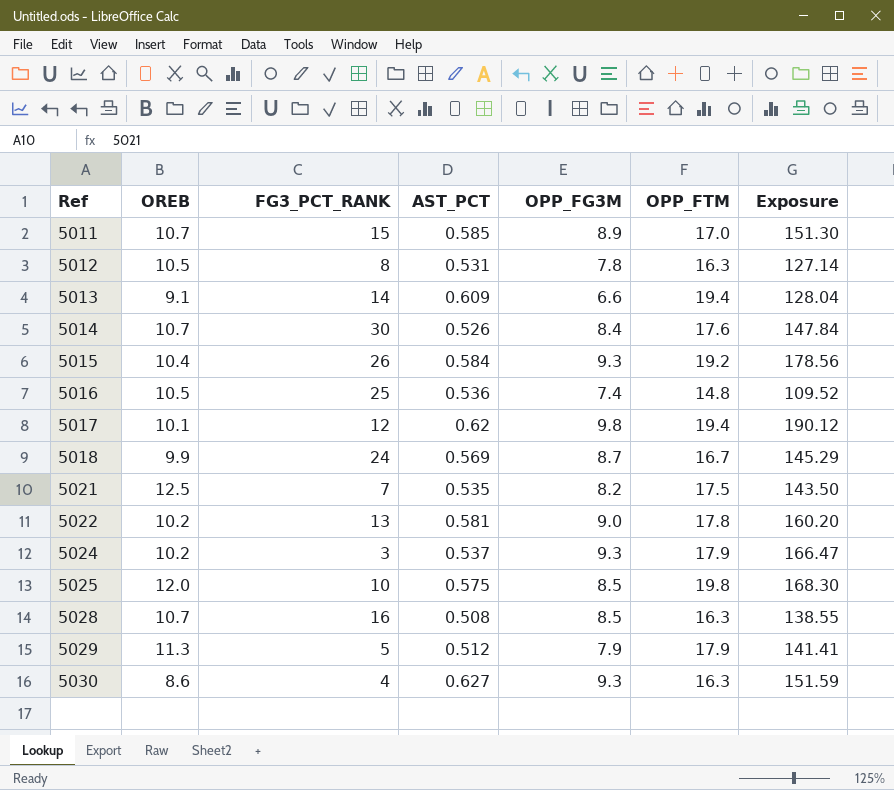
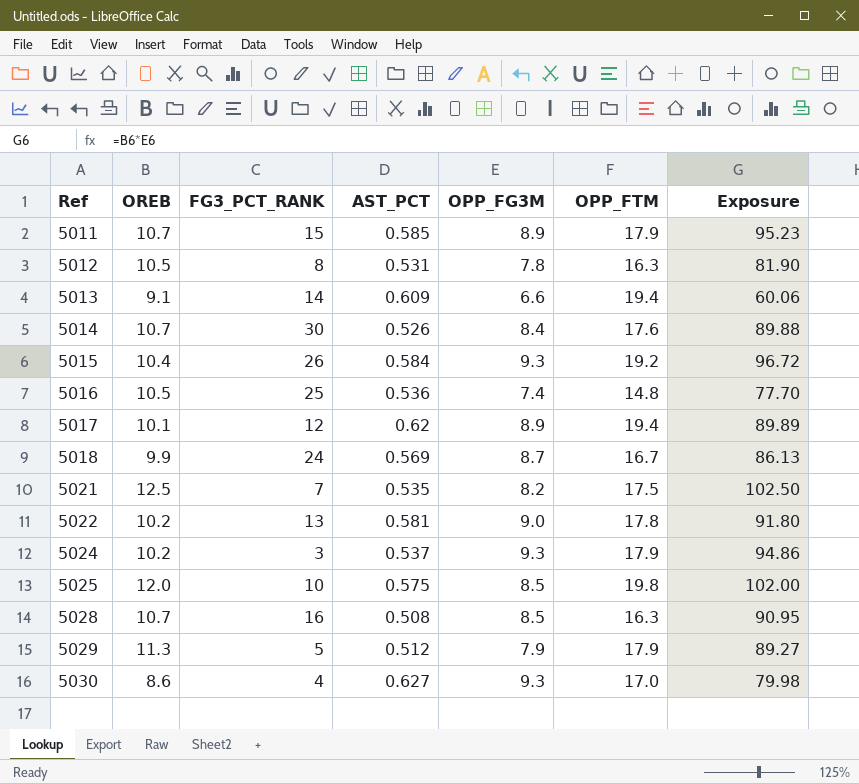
column Exposure | formula: [OPP_FG3M] * [OPP_FTM] -> [OREB] * [OPP_FG3M]
5011 | OPP_FTM: 17.0 -> 17.9
5017 | OPP_FG3M: 9.8 -> 8.9
5030 | OPP_FTM: 16.3 -> 17.0

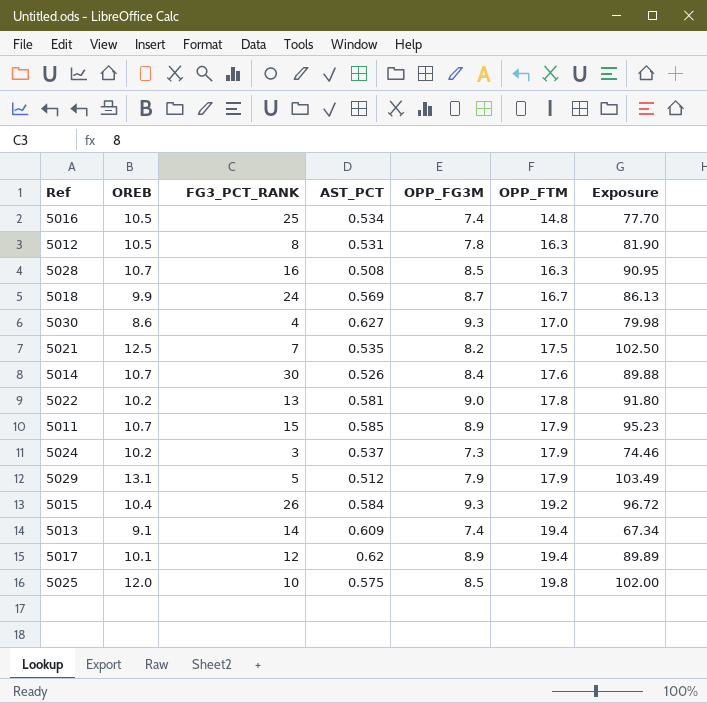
row order: Ref ascending -> OPP_FTM ascending
5016 | AST_PCT: 0.536 -> 0.534
5024 | OPP_FG3M: 9.3 -> 7.3
5024 | Exposure: 94.86 -> 74.46
5029 | OREB: 11.3 -> 13.1
5029 | Exposure: 89.27 -> 103.49
5013 | OPP_FG3M: 6.6 -> 7.4
5013 | Exposure: 60.06 -> 67.34

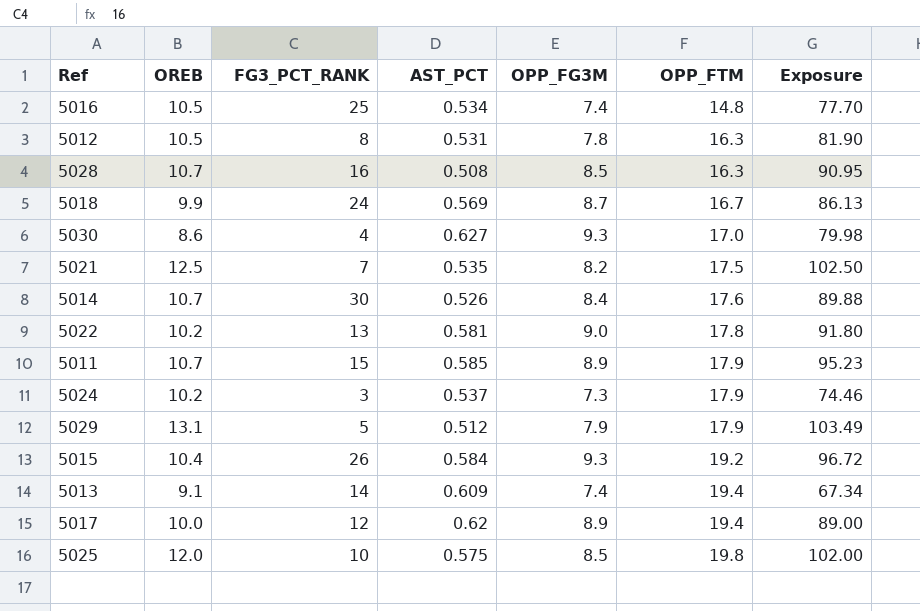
5017 | OREB: 10.1 -> 10.0
5017 | Exposure: 89.89 -> 89.00

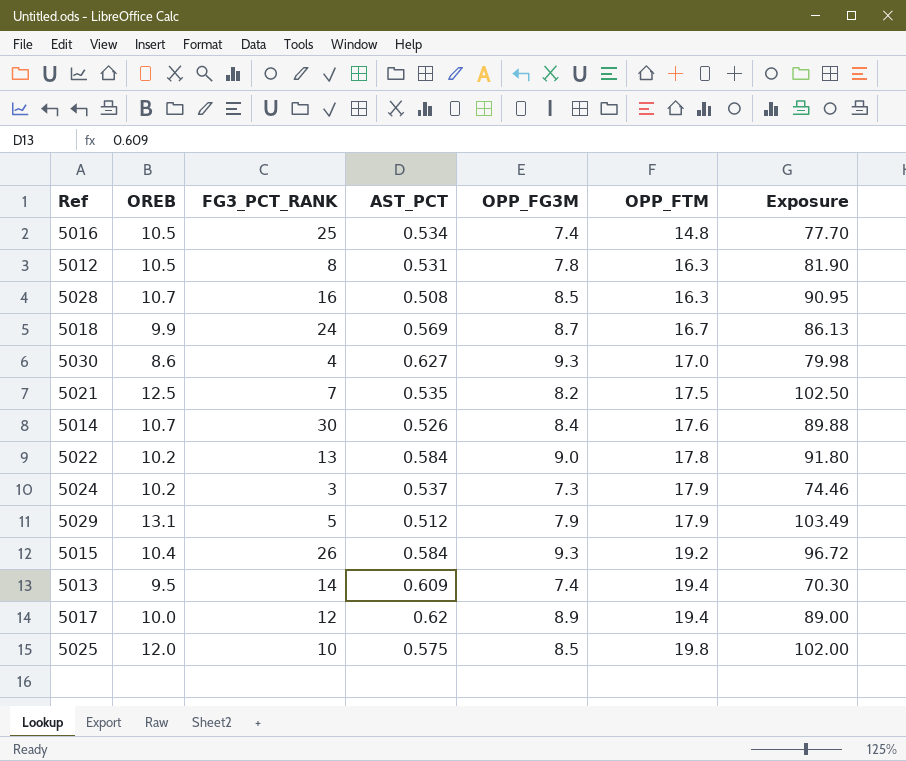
row 5011: 10.7 | 15 | 0.585 | 8.9 | 17.9 | 95.23 -> none
5022 | AST_PCT: 0.581 -> 0.584
5013 | OREB: 9.1 -> 9.5
5013 | Exposure: 67.34 -> 70.30

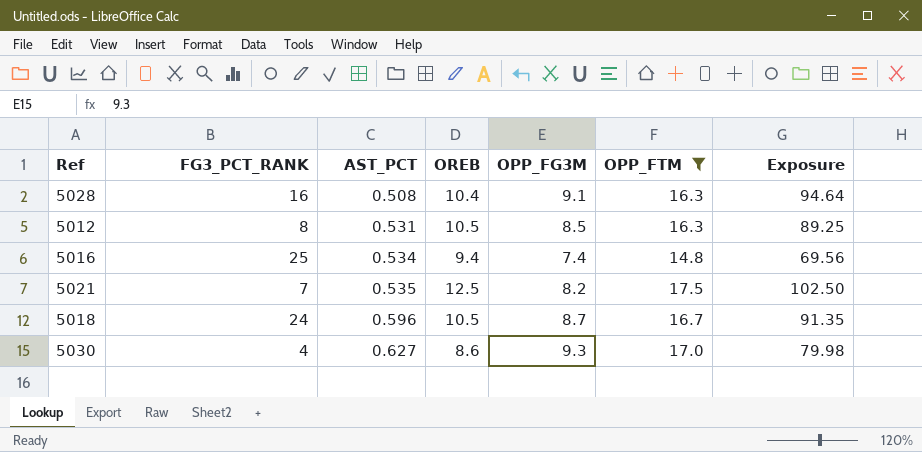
filter: none -> OPP_FTM <= 17.5
row order: OPP_FTM ascending -> AST_PCT ascending
column OREB | position: 2 -> 4
5028 | OREB: 10.7 -> 10.4
5028 | OPP_FG3M: 8.5 -> 9.1
5028 | Exposure: 90.95 -> 94.64
5012 | OPP_FG3M: 7.8 -> 8.5
5012 | Exposure: 81.90 -> 89.25
5016 | OREB: 10.5 -> 9.4
5016 | Exposure: 77.70 -> 69.56
5018 | AST_PCT: 0.569 -> 0.596
5018 | OREB: 9.9 -> 10.5
5018 | Exposure: 86.13 -> 91.35

